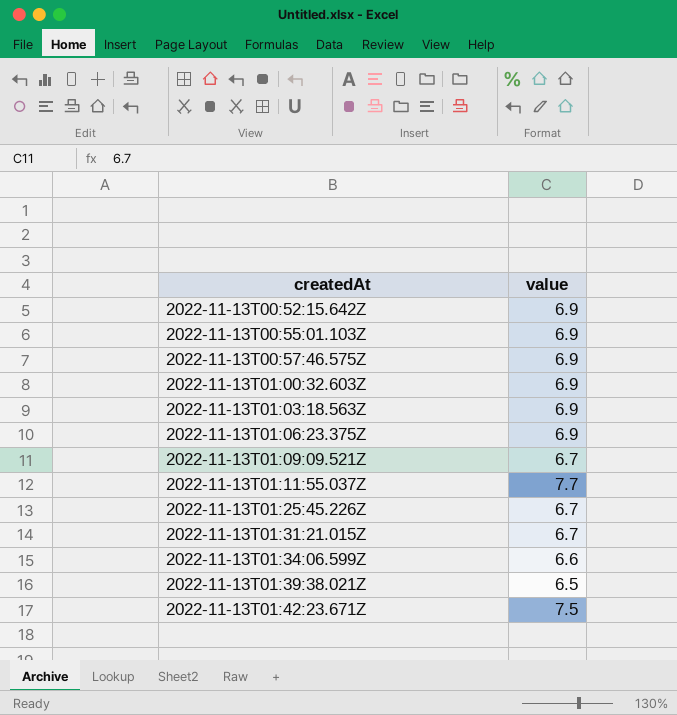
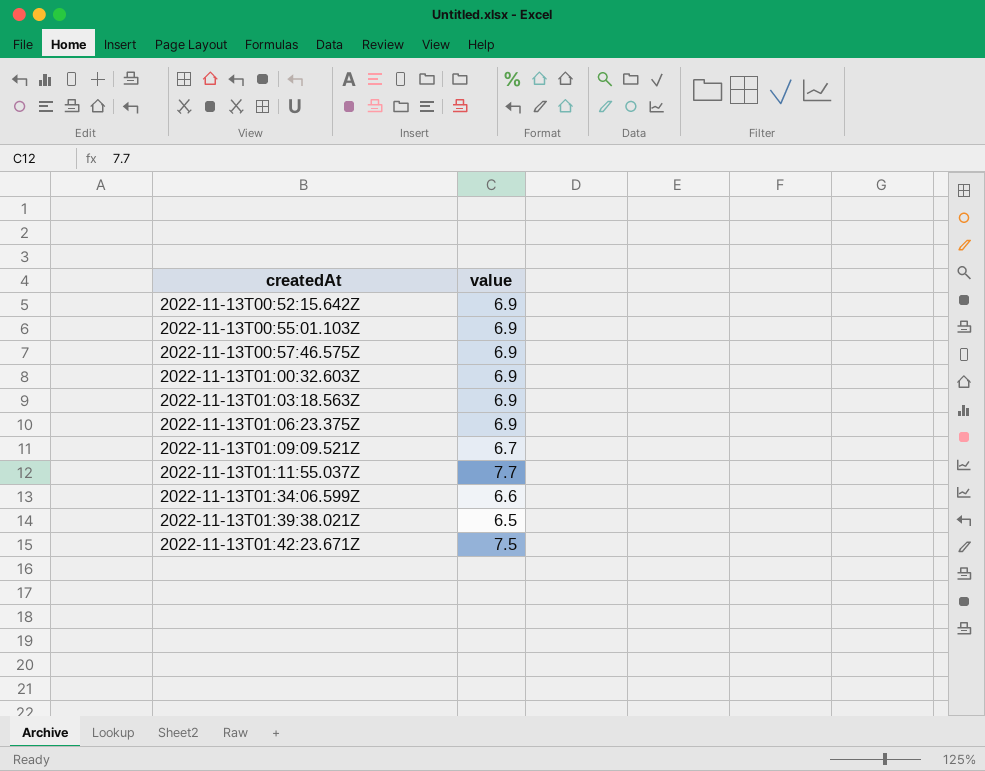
row 2022-11-13T01:25:45.226Z: 6.7 -> none
row 2022-11-13T01:31:21.015Z: 6.7 -> none

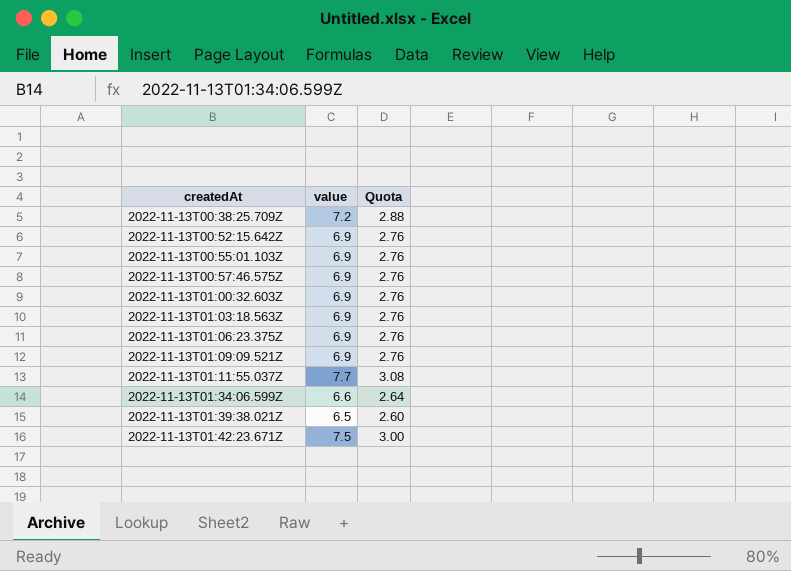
column Quota | formula: none -> [value] * 0.4
row 2022-11-13T00:38:25.709Z: none -> 7.2 | 2.88
2022-11-13T01:09:09.521Z | value: 6.7 -> 6.9

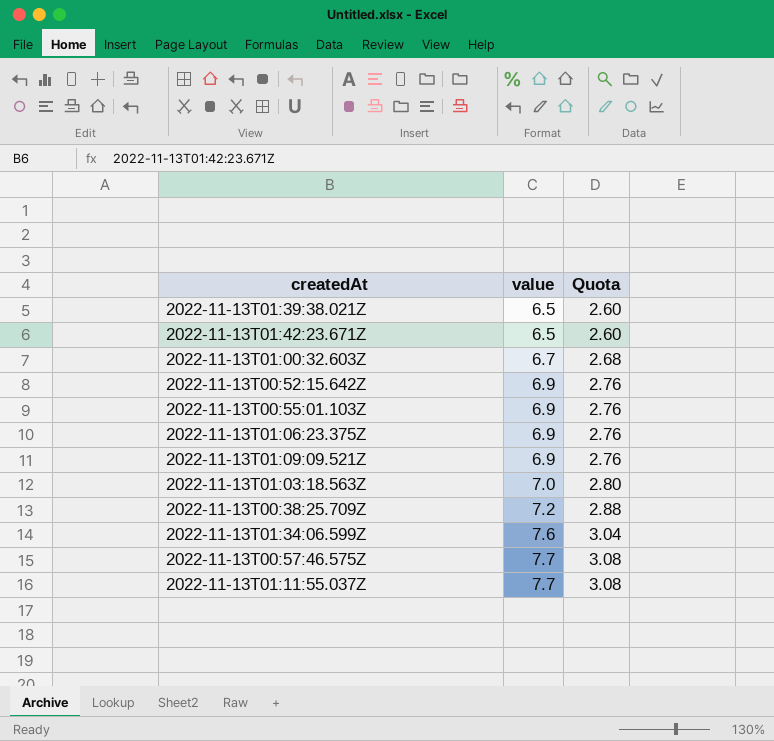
row order: createdAt ascending -> value ascending
2022-11-13T01:42:23.671Z | value: 7.5 -> 6.5
2022-11-13T01:42:23.671Z | Quota: 3.00 -> 2.60
2022-11-13T01:00:32.603Z | value: 6.9 -> 6.7
2022-11-13T01:00:32.603Z | Quota: 2.76 -> 2.68
2022-11-13T01:03:18.563Z | value: 6.9 -> 7.0
2022-11-13T01:03:18.563Z | Quota: 2.76 -> 2.80
2022-11-13T01:34:06.599Z | value: 6.6 -> 7.6
2022-11-13T01:34:06.599Z | Quota: 2.64 -> 3.04
2022-11-13T00:57:46.575Z | value: 6.9 -> 7.7
2022-11-13T00:57:46.575Z | Quota: 2.76 -> 3.08

